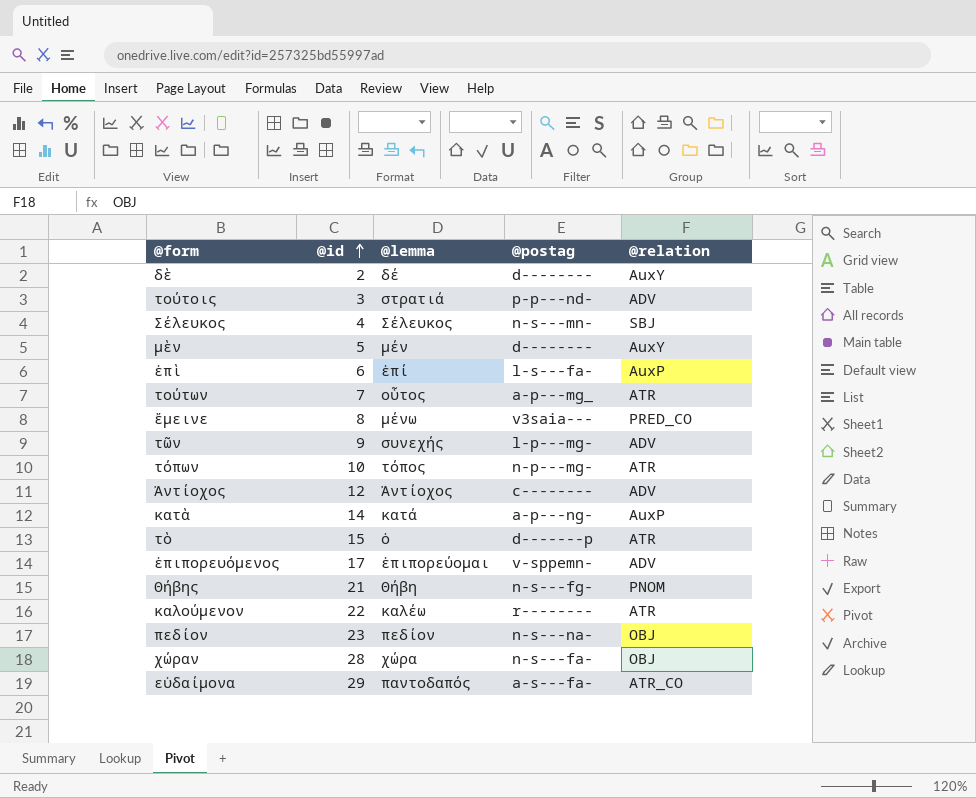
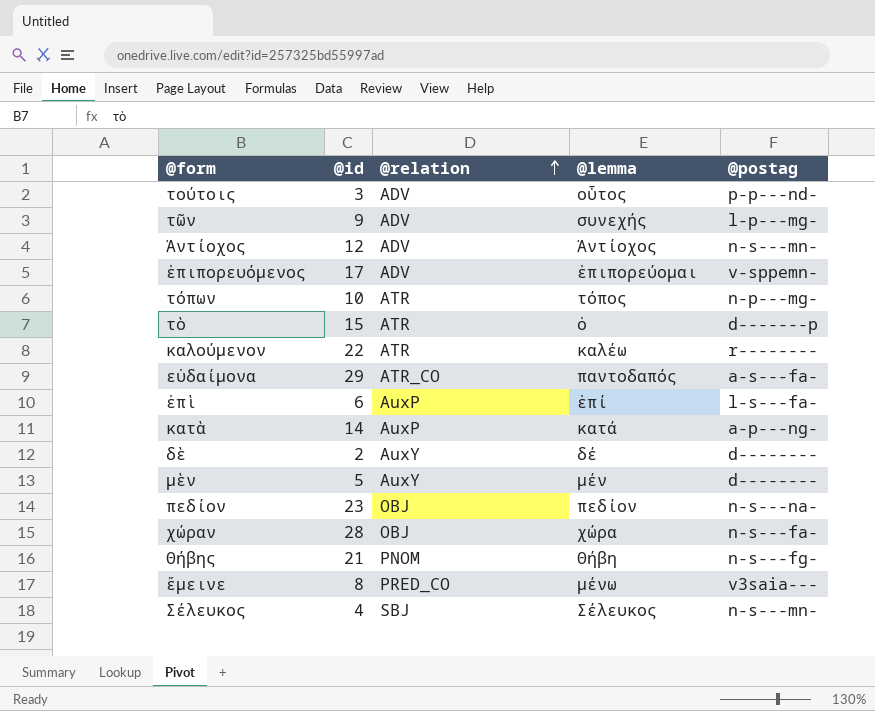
row order: @id ascending -> @relation ascending
column @relation | position: 5 -> 3
row τούτων: 7 | οὗτος | a-p---mg_ | ATR -> none
τούτοις | @lemma: στρατιά -> οὗτος
Ἀντίοχος | @postag: c-------- -> n-s---mn-

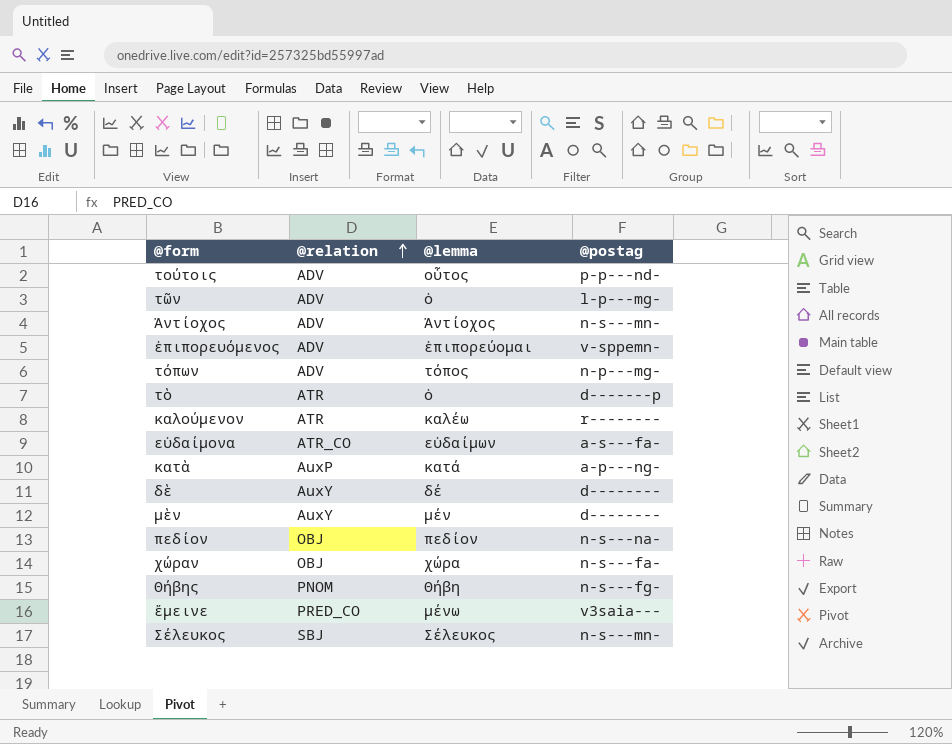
column @id | position: 2 -> none
row ἐπὶ: 6 | AuxP | ἐπί | l-s---fa- -> none
τῶν | @lemma: συνεχής -> ὁ
τόπων | @relation: ATR -> ADV
εὐδαίμονα | @lemma: παντοδαπός -> εὐδαίμων

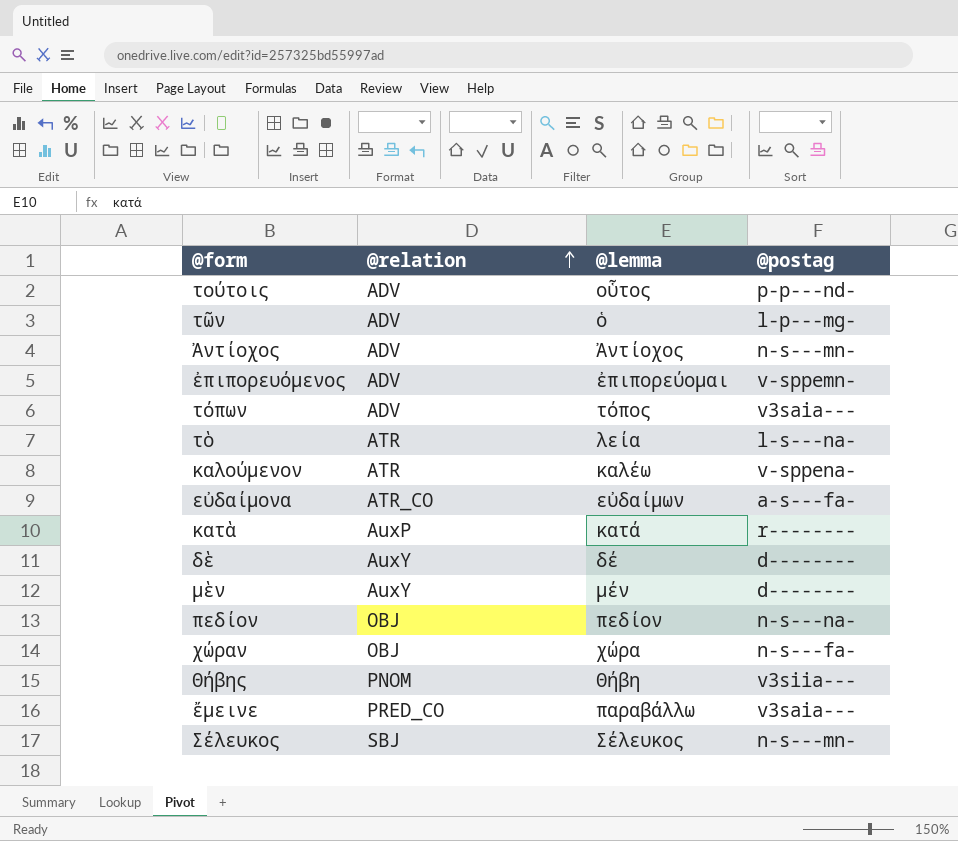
τόπων | @postag: n-p---mg- -> v3saia---
τὸ | @lemma: ὁ -> λεία
τὸ | @postag: d-------p -> l-s---na-
καλούμενον | @postag: r-------- -> v-sppena-
κατὰ | @postag: a-p---ng- -> r--------
Θήβης | @postag: n-s---fg- -> v3siia---
ἔμεινε | @lemma: μένω -> παραβάλλω

